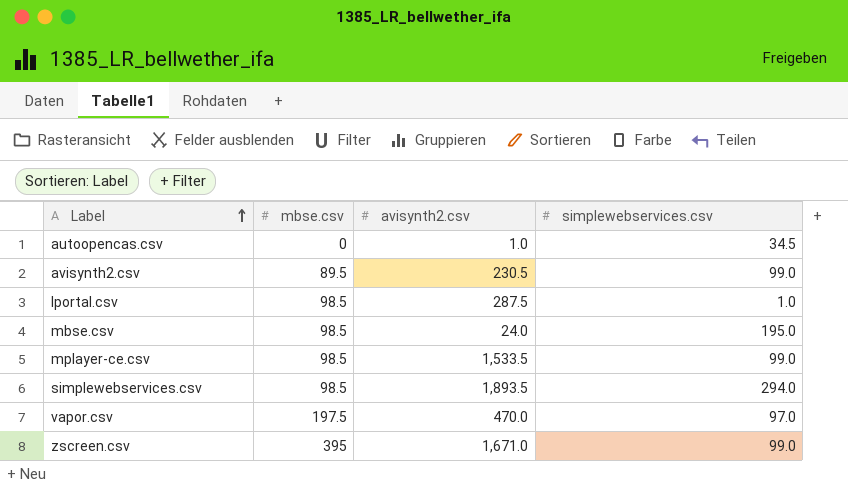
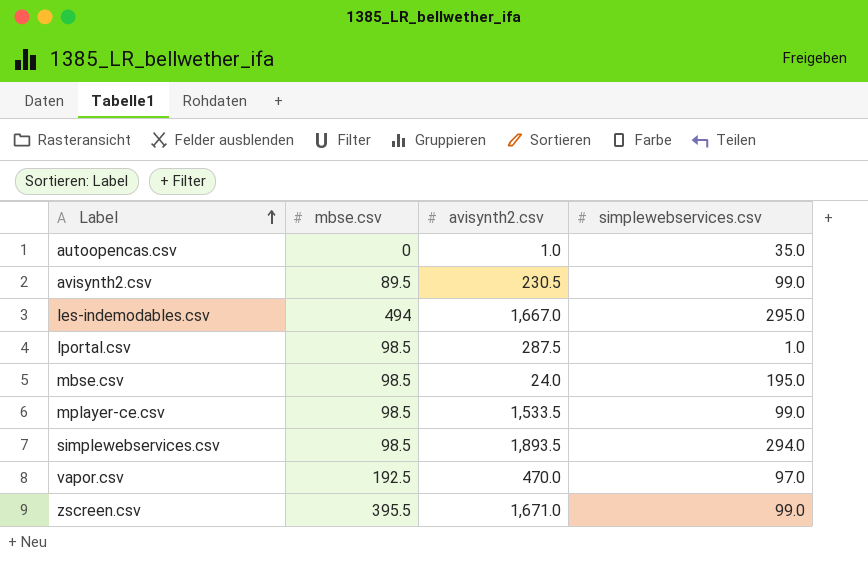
autoopencas.csv | simplewebservices.csv: 34.5 -> 35.0
row les-indemodables.csv: none -> 494 | 1,667.0 | 295.0
vapor.csv | mbse.csv: 197.5 -> 192.5
zscreen.csv | mbse.csv: 395 -> 395.5

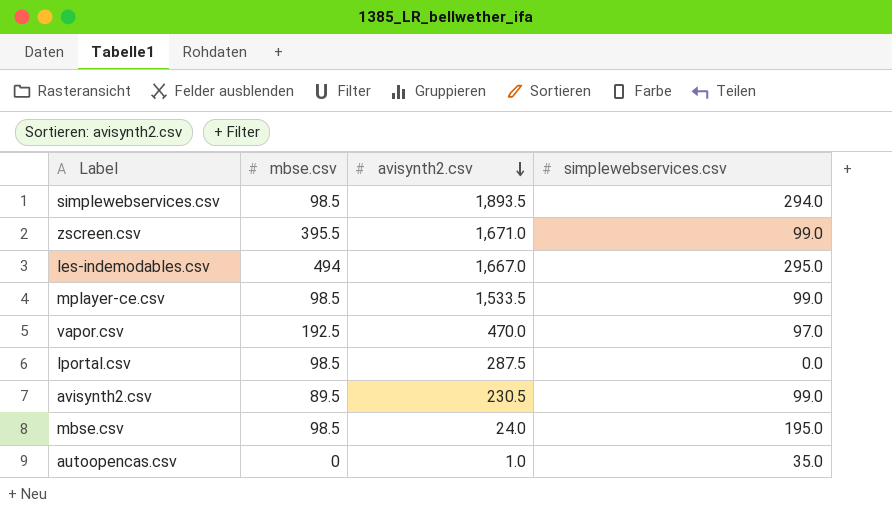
row order: Label ascending -> avisynth2.csv descending
lportal.csv | simplewebservices.csv: 1.0 -> 0.0

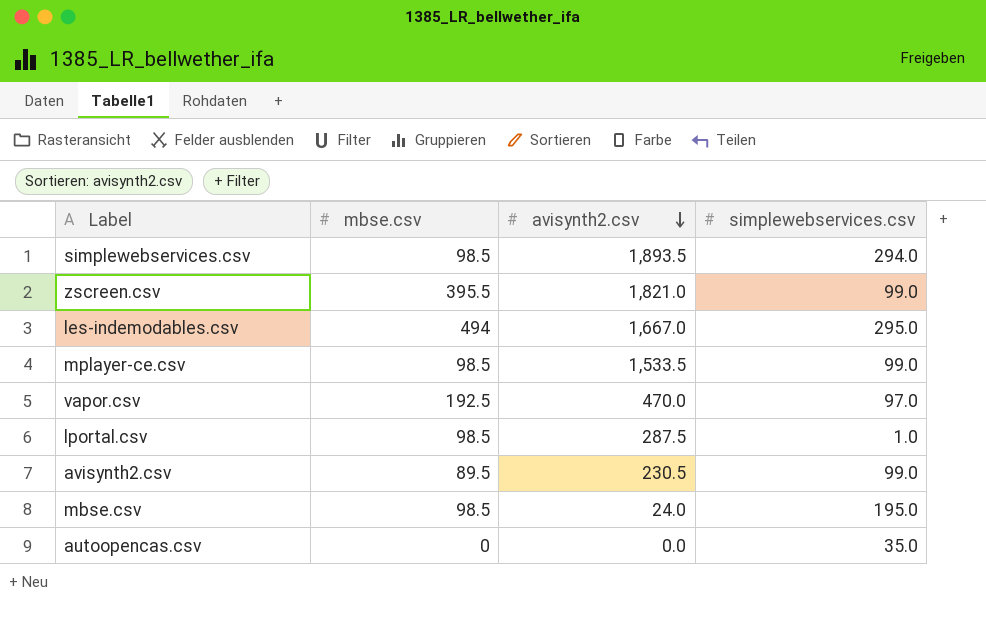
zscreen.csv | avisynth2.csv: 1,671.0 -> 1,821.0
lportal.csv | simplewebservices.csv: 0.0 -> 1.0
autoopencas.csv | avisynth2.csv: 1.0 -> 0.0

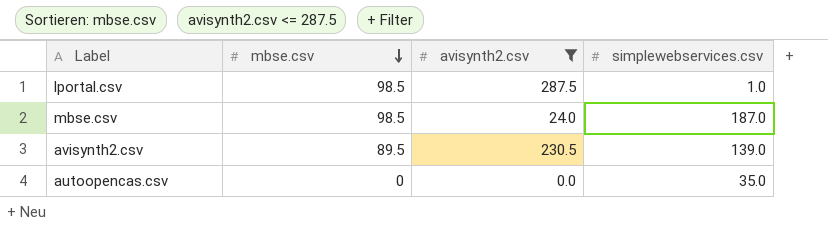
filter: none -> avisynth2.csv <= 287.5
row order: avisynth2.csv descending -> mbse.csv descending
mbse.csv | simplewebservices.csv: 195.0 -> 187.0
avisynth2.csv | simplewebservices.csv: 99.0 -> 139.0

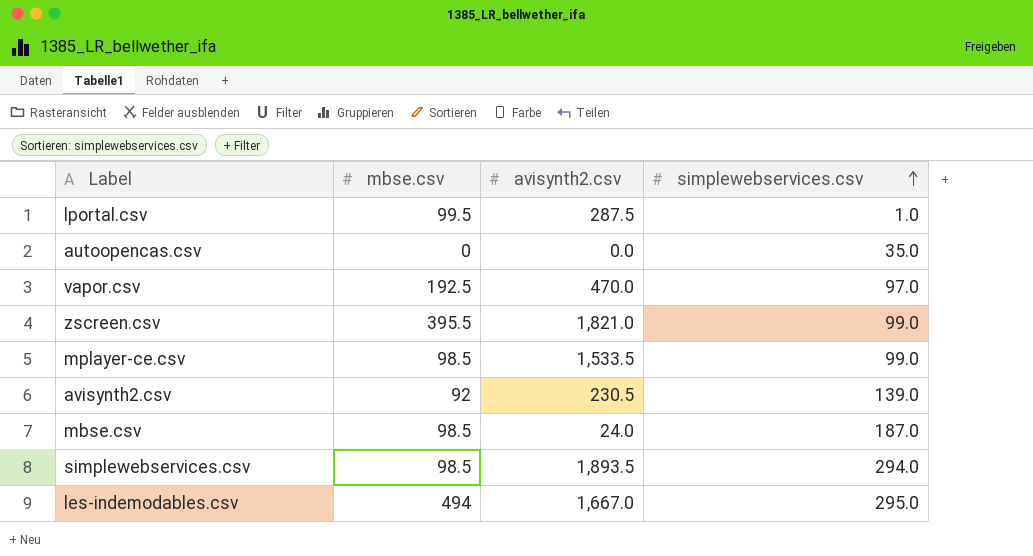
filter: avisynth2.csv <= 287.5 -> none
row order: mbse.csv descending -> simplewebservices.csv ascending
lportal.csv | mbse.csv: 98.5 -> 99.5
avisynth2.csv | mbse.csv: 89.5 -> 92

